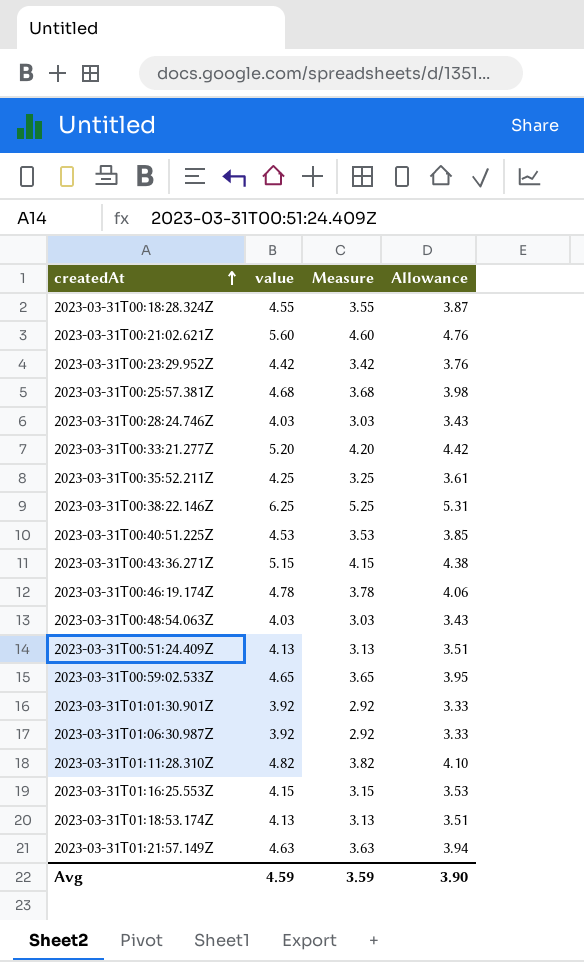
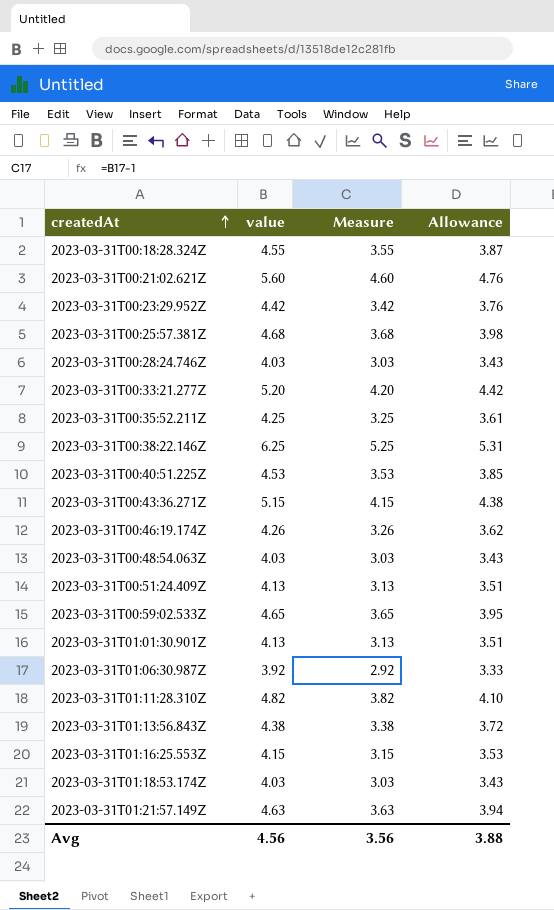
2023-03-31T00:46:19.174Z | value: 4.78 -> 4.26
2023-03-31T00:46:19.174Z | Measure: 3.78 -> 3.26
2023-03-31T00:46:19.174Z | Allowance: 4.06 -> 3.62
2023-03-31T01:01:30.901Z | value: 3.92 -> 4.13
2023-03-31T01:01:30.901Z | Measure: 2.92 -> 3.13
2023-03-31T01:01:30.901Z | Allowance: 3.33 -> 3.51
row 2023-03-31T01:13:56.843Z: none -> 4.38 | 3.38 | 3.72
2023-03-31T01:18:53.174Z | value: 4.13 -> 4.03
2023-03-31T01:18:53.174Z | Measure: 3.13 -> 3.03
2023-03-31T01:18:53.174Z | Allowance: 3.51 -> 3.43
Avg | value: 4.59 -> 4.56
Avg | Measure: 3.59 -> 3.56
Avg | Allowance: 3.90 -> 3.88

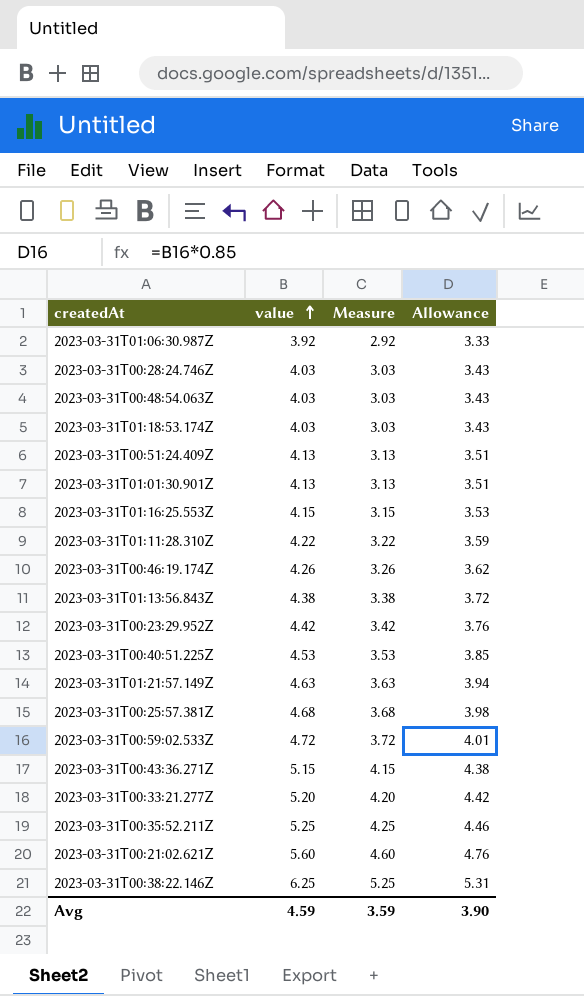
row order: createdAt ascending -> value ascending
row 2023-03-31T00:18:28.324Z: 4.55 | 3.55 | 3.87 -> none
2023-03-31T01:11:28.310Z | value: 4.82 -> 4.22
2023-03-31T01:11:28.310Z | Measure: 3.82 -> 3.22
2023-03-31T01:11:28.310Z | Allowance: 4.10 -> 3.59
2023-03-31T00:59:02.533Z | value: 4.65 -> 4.72
2023-03-31T00:59:02.533Z | Measure: 3.65 -> 3.72
2023-03-31T00:59:02.533Z | Allowance: 3.95 -> 4.01
2023-03-31T00:35:52.211Z | value: 4.25 -> 5.25
2023-03-31T00:35:52.211Z | Measure: 3.25 -> 4.25
2023-03-31T00:35:52.211Z | Allowance: 3.61 -> 4.46
Avg | value: 4.56 -> 4.59
Avg | Measure: 3.56 -> 3.59
Avg | Allowance: 3.88 -> 3.90

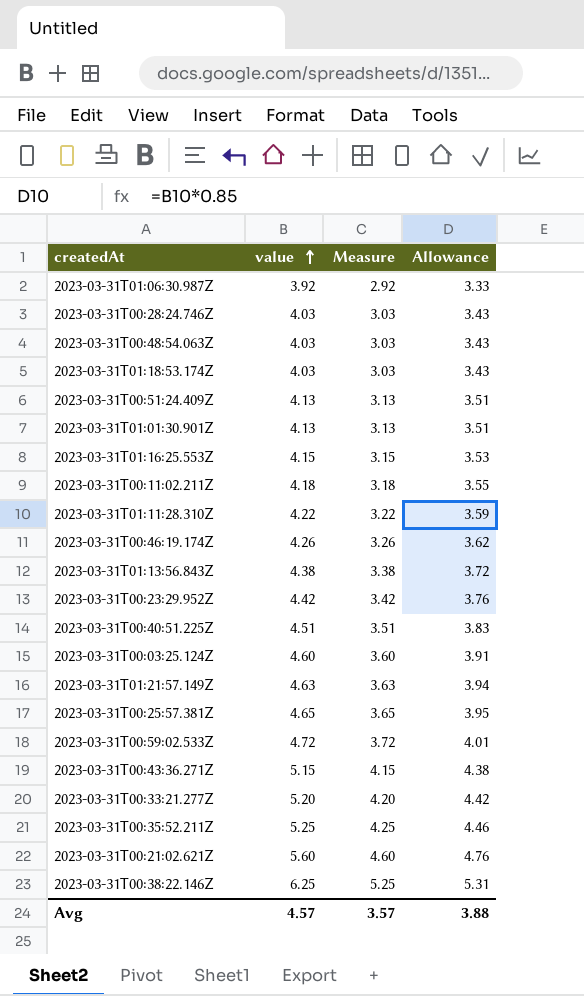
row 2023-03-31T00:11:02.211Z: none -> 4.18 | 3.18 | 3.55
2023-03-31T00:40:51.225Z | value: 4.53 -> 4.51
2023-03-31T00:40:51.225Z | Measure: 3.53 -> 3.51
2023-03-31T00:40:51.225Z | Allowance: 3.85 -> 3.83
row 2023-03-31T00:03:25.124Z: none -> 4.60 | 3.60 | 3.91
2023-03-31T00:25:57.381Z | value: 4.68 -> 4.65
2023-03-31T00:25:57.381Z | Measure: 3.68 -> 3.65
2023-03-31T00:25:57.381Z | Allowance: 3.98 -> 3.95
Avg | value: 4.59 -> 4.57
Avg | Measure: 3.59 -> 3.57
Avg | Allowance: 3.90 -> 3.88

